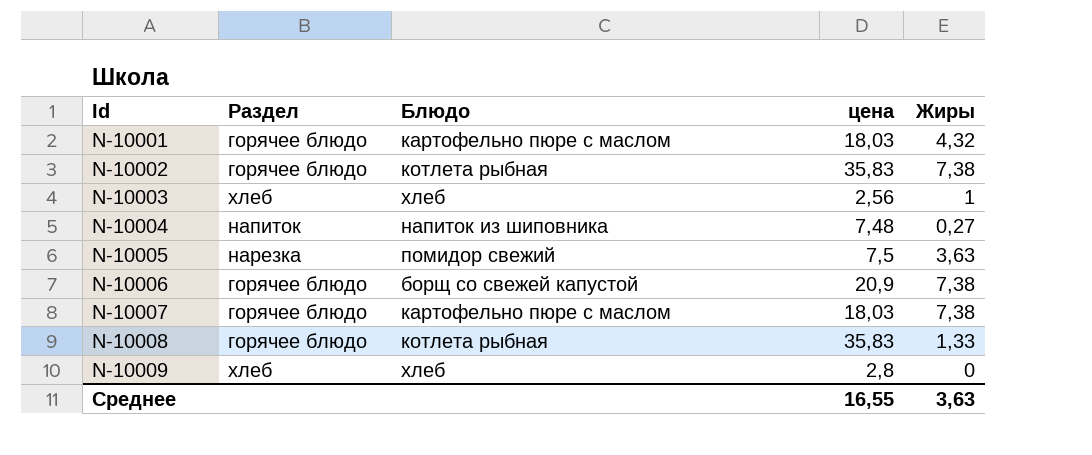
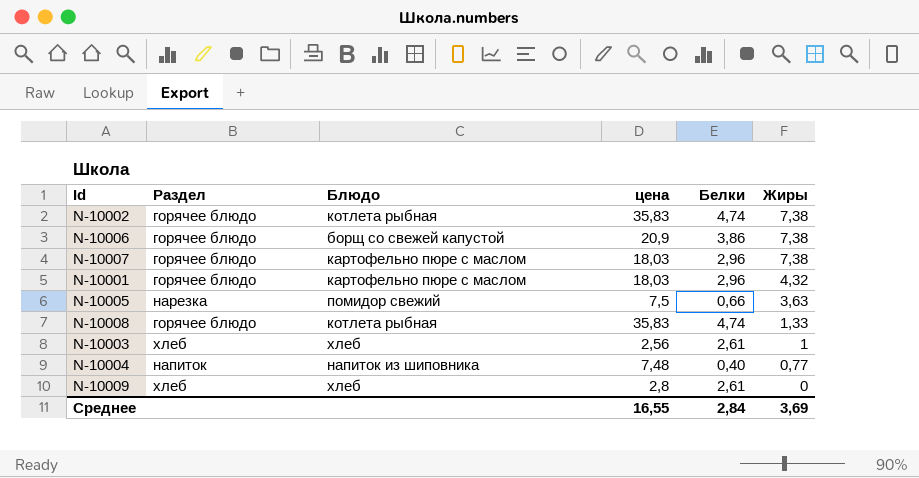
row order: Id ascending -> Жиры descending
column Белки | position: none -> 5
N-10004 | Жиры: 0,27 -> 0,77
Среднее | Жиры: 3,63 -> 3,69

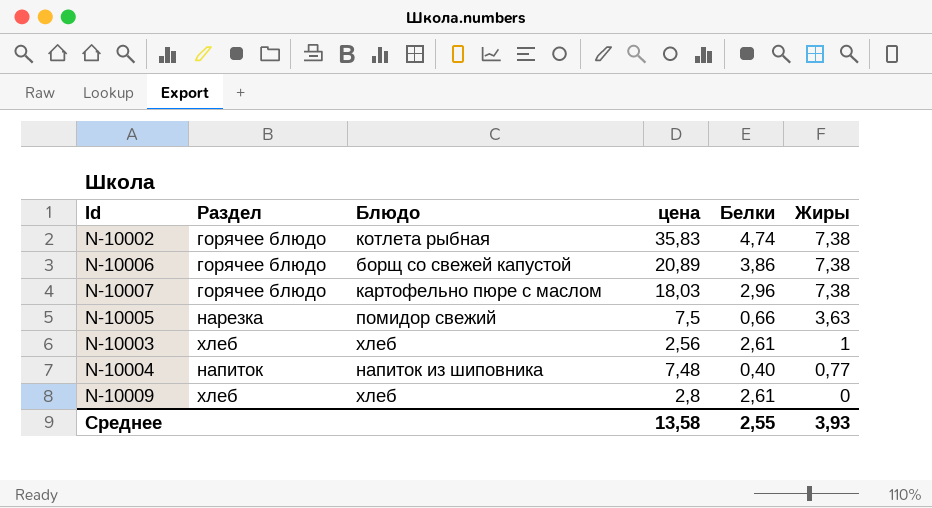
row N-10001: горячее блюдо | картофельно пюре с маслом | 18,03 | 2,96 | 4,32 -> none
row N-10008: горячее блюдо | котлета рыбная | 35,83 | 4,74 | 1,33 -> none
N-10006 | цена: 20,9 -> 20,89
Среднее | цена: 16,55 -> 13,58
Среднее | Белки: 2,84 -> 2,55
Среднее | Жиры: 3,69 -> 3,93

